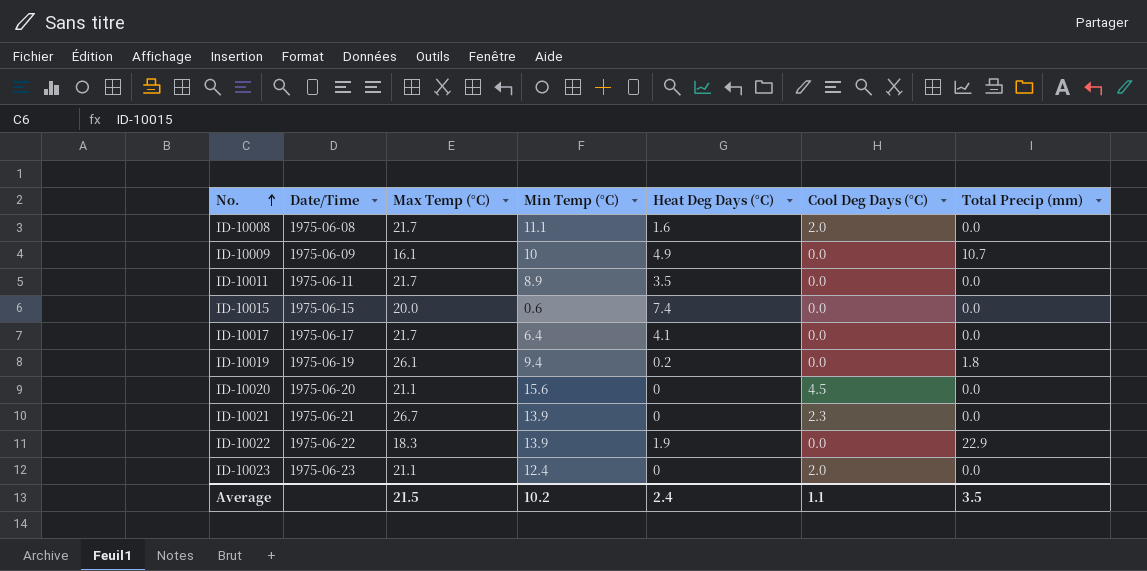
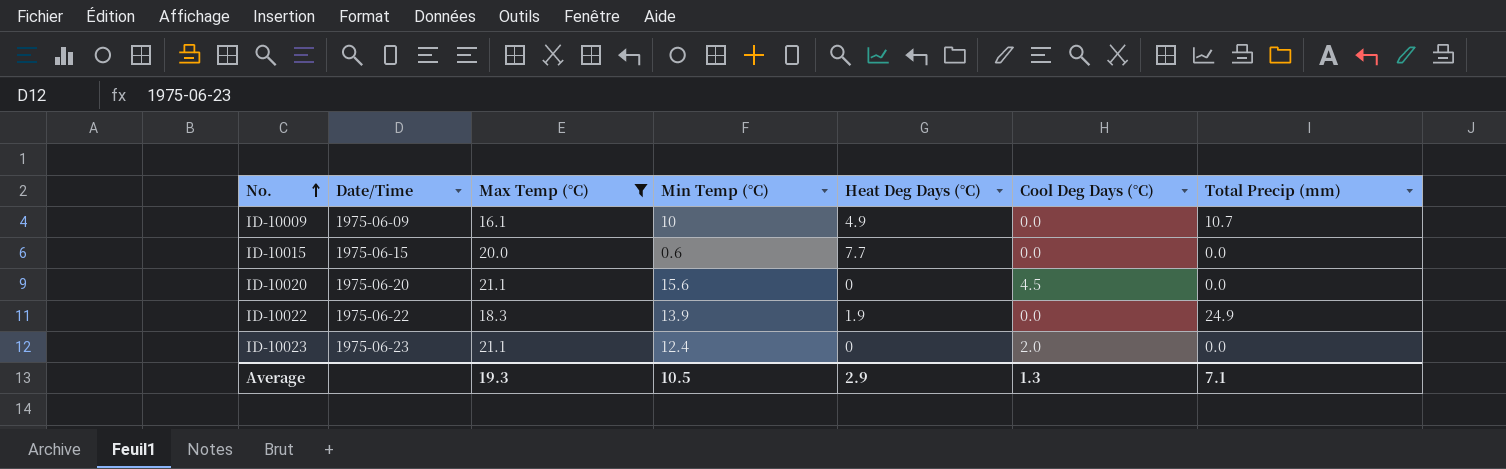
filter: none -> Max Temp (°C) <= 21.1
ID-10015 | Heat Deg Days (°C): 7.4 -> 7.7
ID-10022 | Total Precip (mm): 22.9 -> 24.9
Average | Max Temp (°C): 21.5 -> 19.3
Average | Min Temp (°C): 10.2 -> 10.5
Average | Heat Deg Days (°C): 2.4 -> 2.9
Average | Cool Deg Days (°C): 1.1 -> 1.3
Average | Total Precip (mm): 3.5 -> 7.1

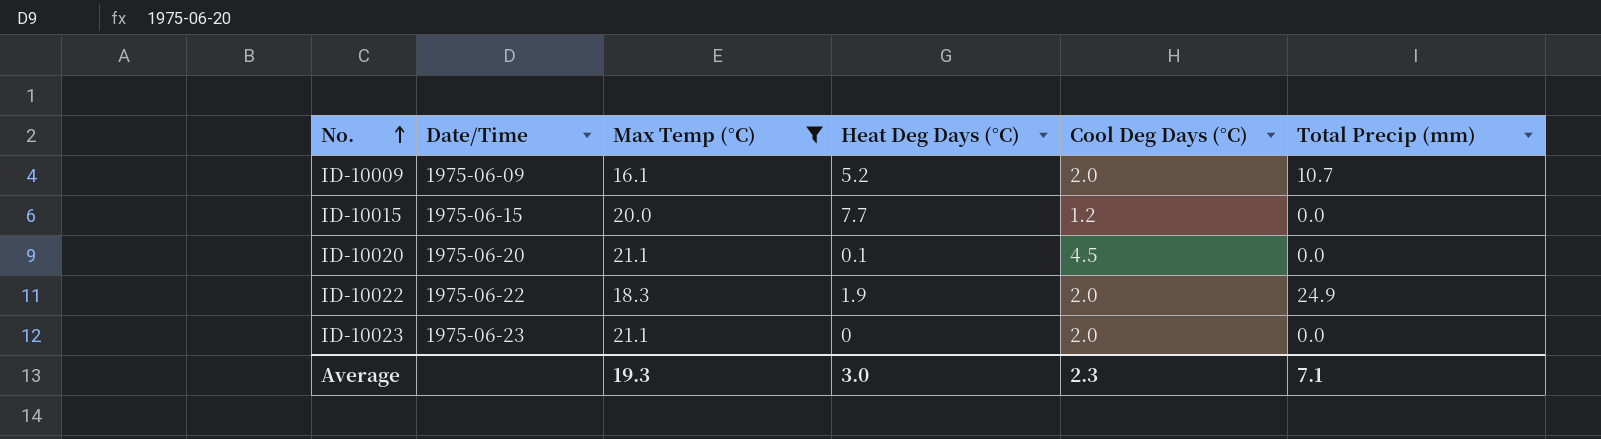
column Min Temp (°C) | position: 4 -> none
ID-10009 | Heat Deg Days (°C): 4.9 -> 5.2
ID-10009 | Cool Deg Days (°C): 0.0 -> 2.0
ID-10015 | Cool Deg Days (°C): 0.0 -> 1.2
ID-10020 | Heat Deg Days (°C): 0 -> 0.1
ID-10022 | Cool Deg Days (°C): 0.0 -> 2.0
Average | Heat Deg Days (°C): 2.9 -> 3.0
Average | Cool Deg Days (°C): 1.3 -> 2.3

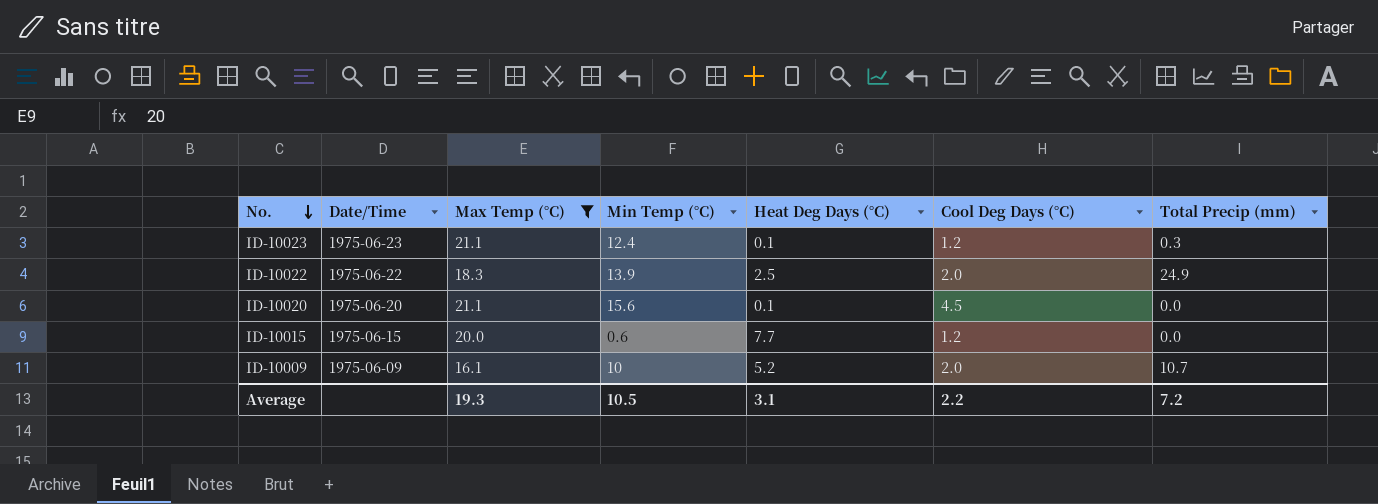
row order: No. ascending -> No. descending
column Min Temp (°C) | position: none -> 4
ID-10023 | Heat Deg Days (°C): 0 -> 0.1
ID-10023 | Cool Deg Days (°C): 2.0 -> 1.2
ID-10023 | Total Precip (mm): 0.0 -> 0.3
ID-10022 | Heat Deg Days (°C): 1.9 -> 2.5
Average | Heat Deg Days (°C): 3.0 -> 3.1
Average | Cool Deg Days (°C): 2.3 -> 2.2
Average | Total Precip (mm): 7.1 -> 7.2

